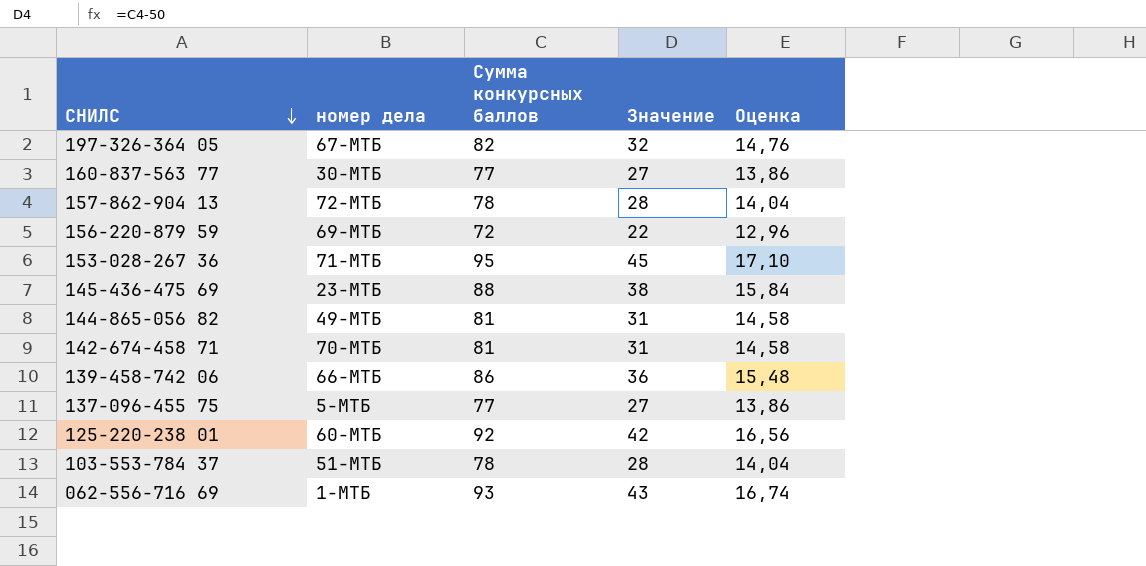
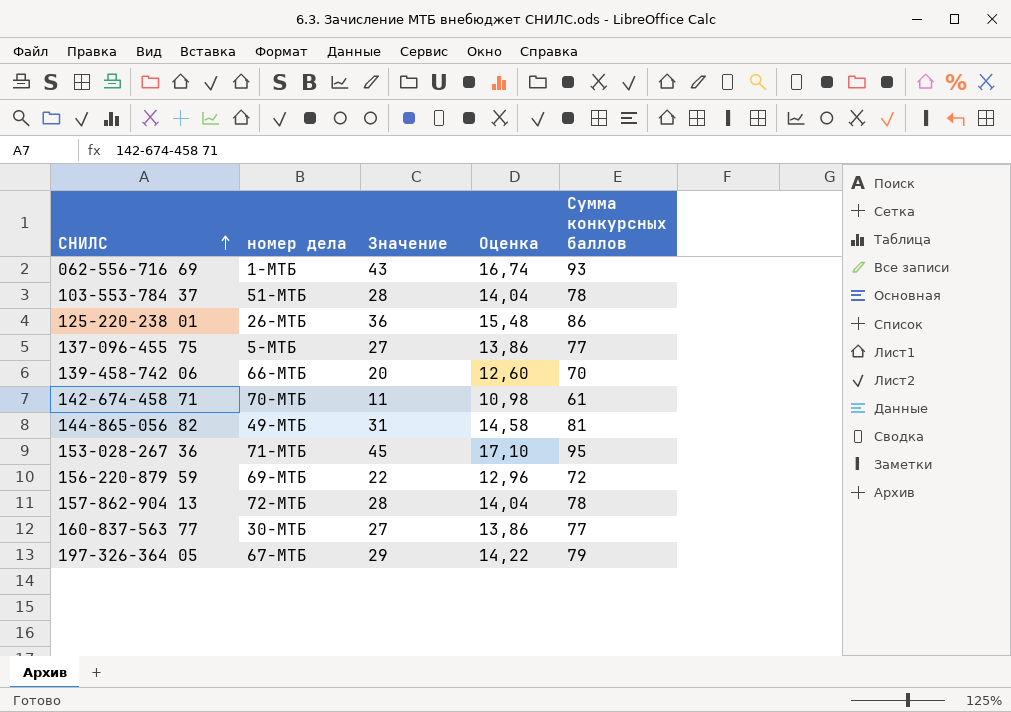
row order: СНИЛС descending -> СНИЛС ascending
column Сумма конкурсных баллов | position: 3 -> 5
row 145-436-475 69: 23-МТБ | 88 | 38 | 15,84 -> none
125-220-238 01 | номер дела: 60-МТБ -> 26-МТБ
125-220-238 01 | Значение: 42 -> 36
125-220-238 01 | Оценка: 16,56 -> 15,48
125-220-238 01 | Сумма конкурсных баллов: 92 -> 86
139-458-742 06 | Значение: 36 -> 20
139-458-742 06 | Оценка: 15,48 -> 12,60
139-458-742 06 | Сумма конкурсных баллов: 86 -> 70
142-674-458 71 | Значение: 31 -> 11
142-674-458 71 | Оценка: 14,58 -> 10,98
142-674-458 71 | Сумма конкурсных баллов: 81 -> 61
197-326-364 05 | Значение: 32 -> 29
197-326-364 05 | Оценка: 14,76 -> 14,22
197-326-364 05 | Сумма конкурсных баллов: 82 -> 79

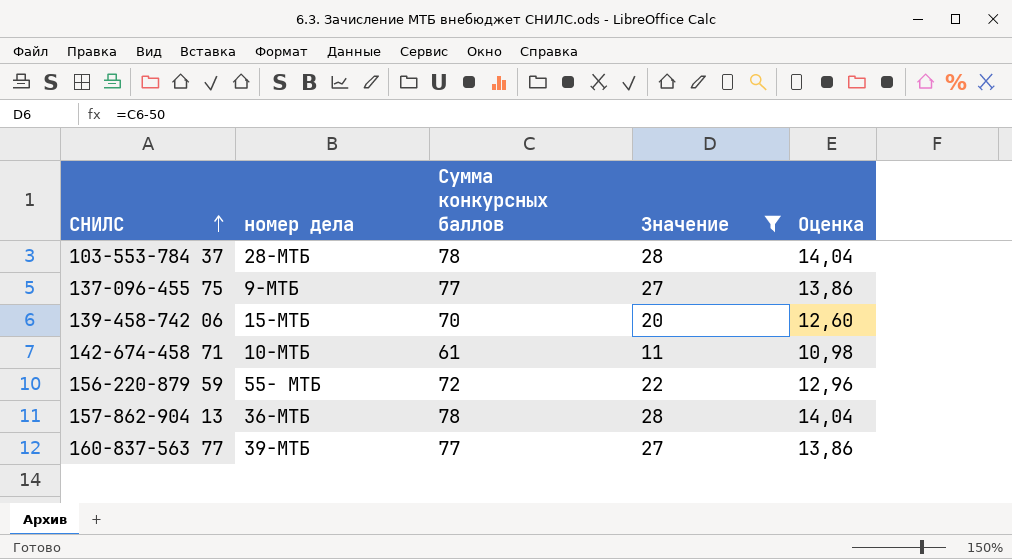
filter: none -> Значение <= 28
column Сумма конкурсных баллов | position: 5 -> 3
103-553-784 37 | номер дела: 51-МТБ -> 28-МТБ
137-096-455 75 | номер дела: 5-МТБ -> 9-МТБ
139-458-742 06 | номер дела: 66-МТБ -> 15-МТБ
142-674-458 71 | номер дела: 70-МТБ -> 10-МТБ
156-220-879 59 | номер дела: 69-МТБ -> 55- МТБ
157-862-904 13 | номер дела: 72-МТБ -> 36-МТБ
160-837-563 77 | номер дела: 30-МТБ -> 39-МТБ

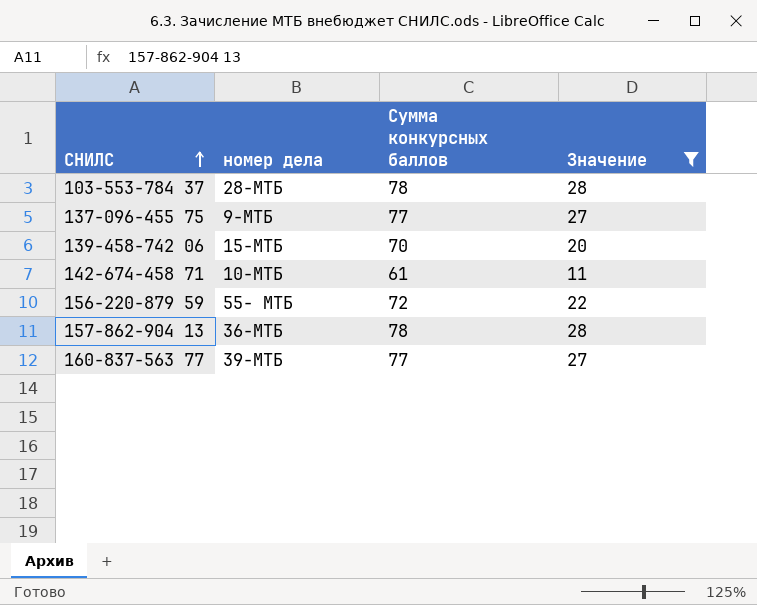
column Оценка | formula: [Сумма конкурсных баллов] * 0,18 -> none

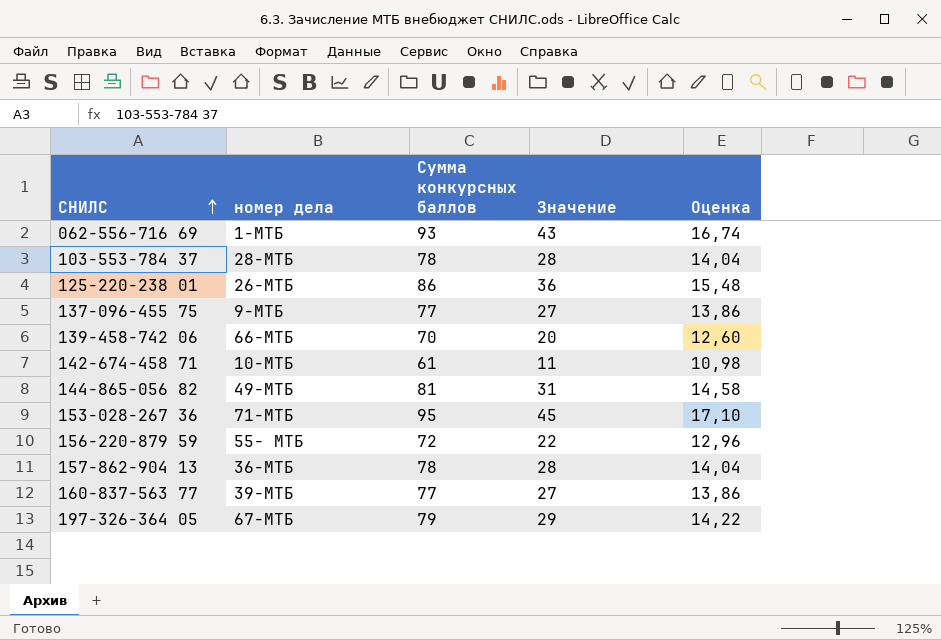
filter: Значение <= 28 -> none
column Оценка | formula: none -> [Сумма конкурсных баллов] * 0,18
139-458-742 06 | номер дела: 15-МТБ -> 66-МТБ

